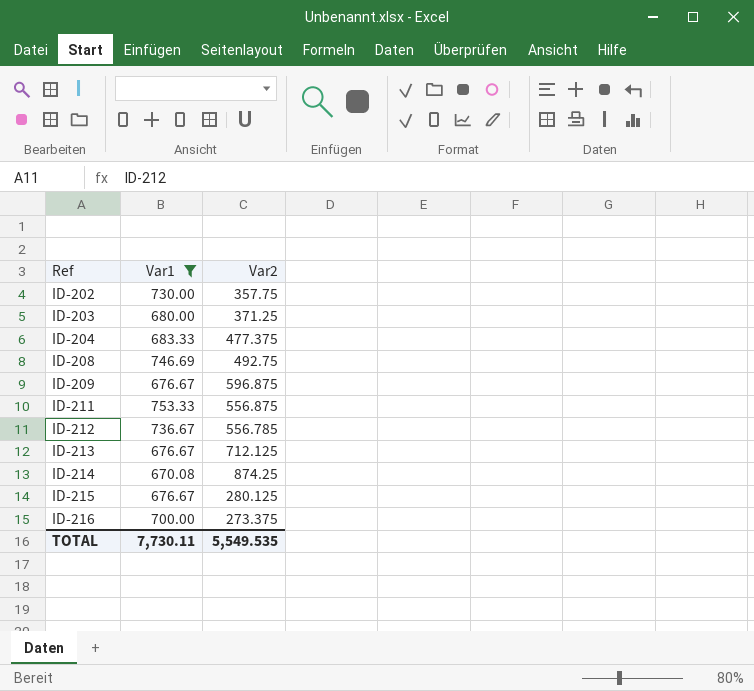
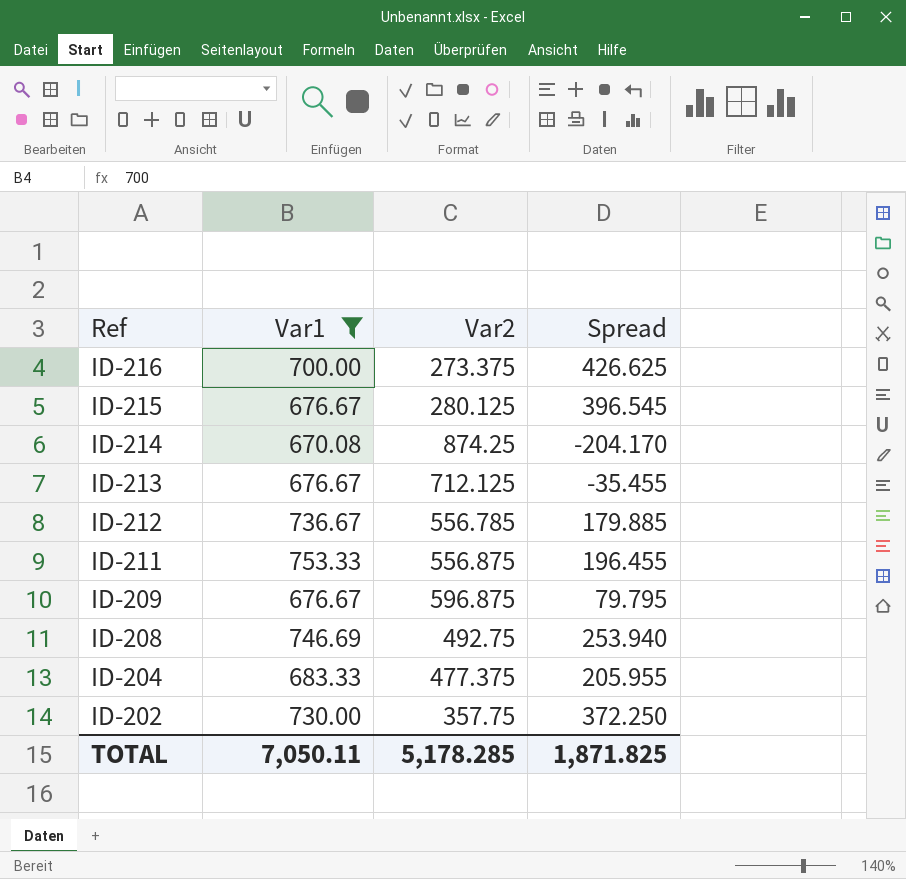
row order: Ref ascending -> Ref descending
column Spread | formula: none -> [Var1] - [Var2]
row ID-203: 680.00 | 371.25 -> none
TOTAL | Var1: 7,730.11 -> 7,050.11
TOTAL | Var2: 5,549.535 -> 5,178.285

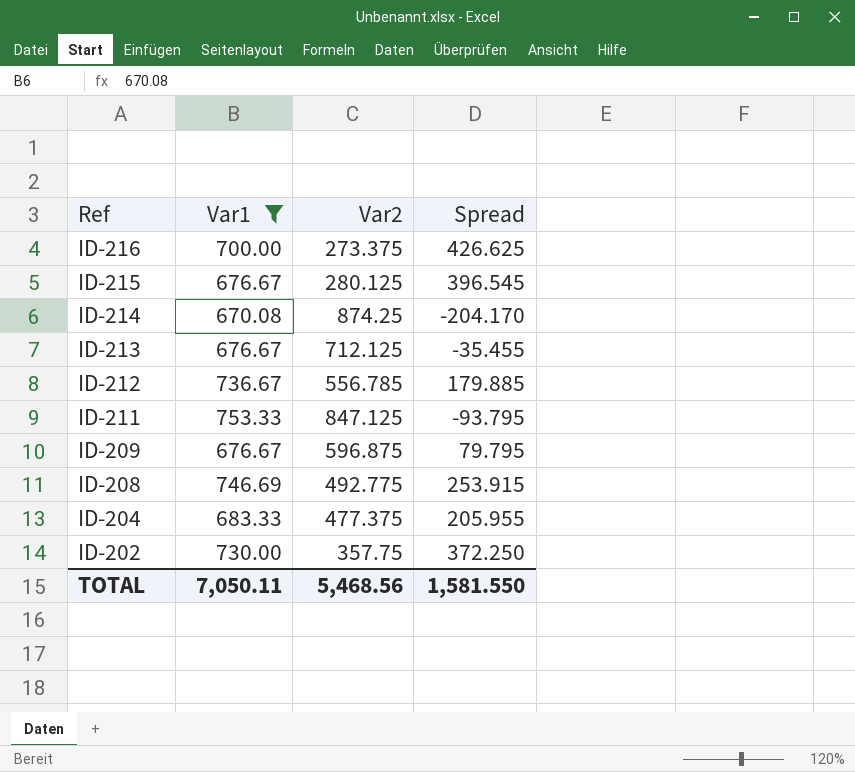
ID-211 | Var2: 556.875 -> 847.125
ID-211 | Spread: 196.455 -> -93.795
ID-208 | Var2: 492.75 -> 492.775
ID-208 | Spread: 253.940 -> 253.915
TOTAL | Var2: 5,178.285 -> 5,468.56
TOTAL | Spread: 1,871.825 -> 1,581.550

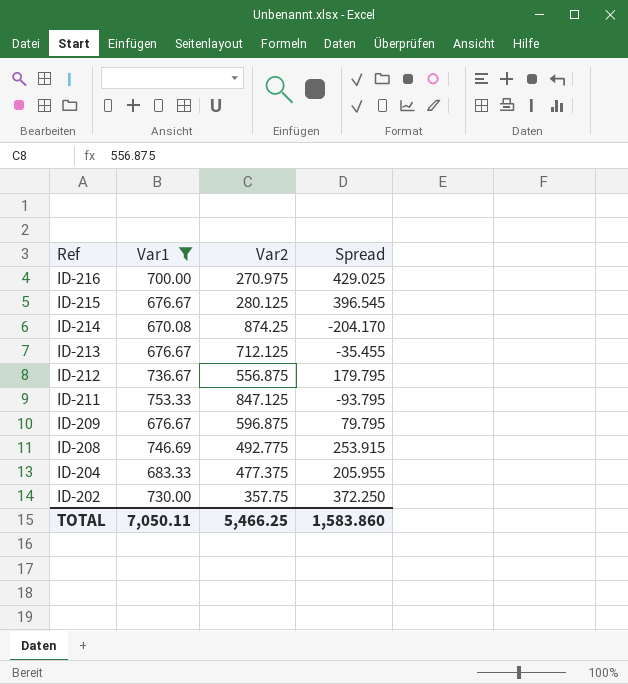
ID-216 | Var2: 273.375 -> 270.975
ID-216 | Spread: 426.625 -> 429.025
ID-212 | Var2: 556.785 -> 556.875
ID-212 | Spread: 179.885 -> 179.795
TOTAL | Var2: 5,468.56 -> 5,466.25
TOTAL | Spread: 1,581.550 -> 1,583.860

